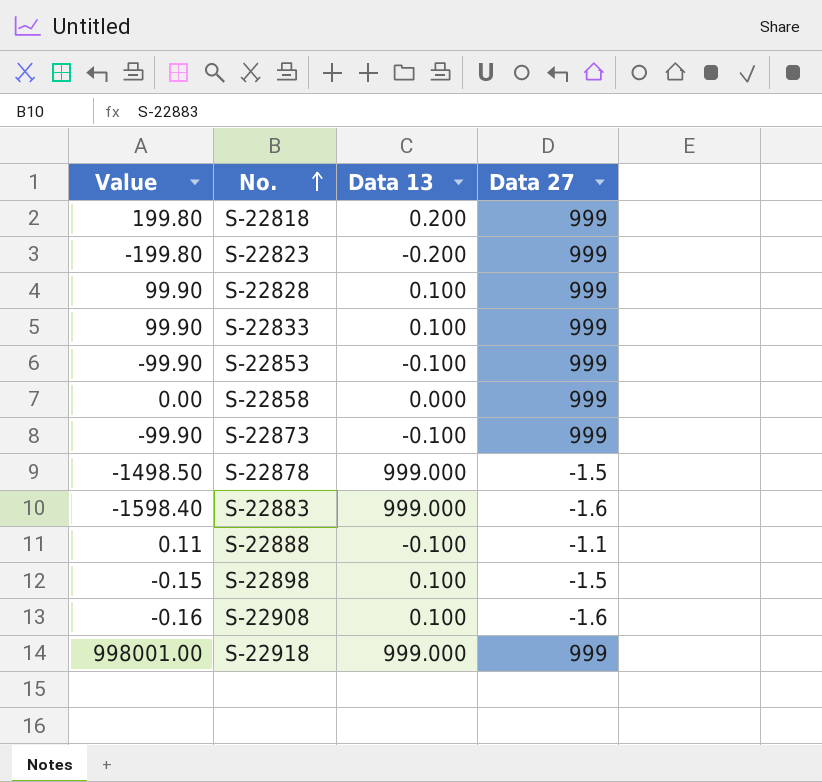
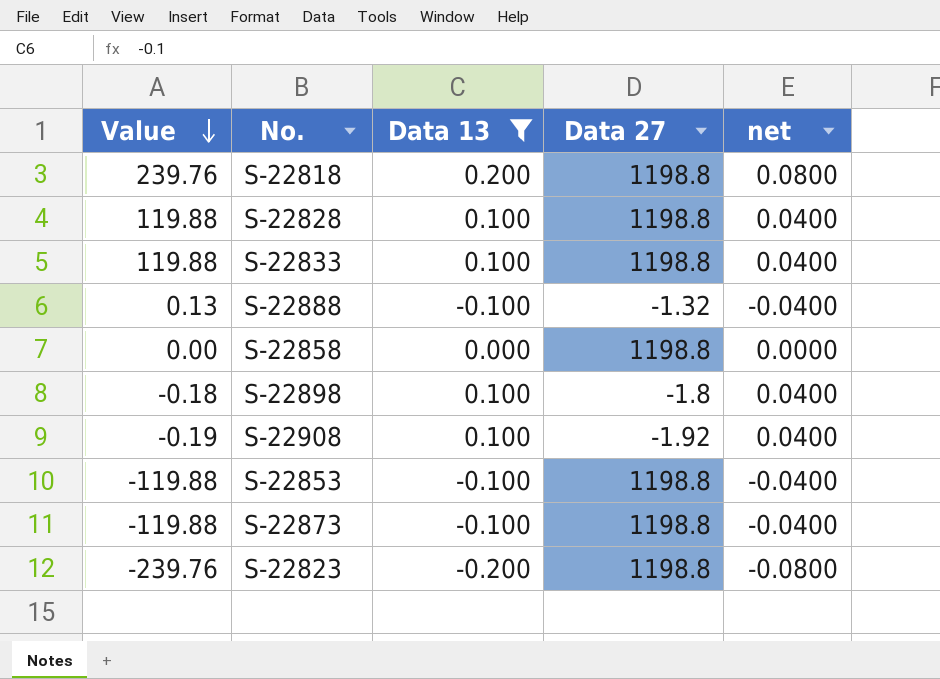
filter: none -> Data 13 != 999.000
row order: No. ascending -> Value descending
column net | formula: none -> [Data 13] * 0.4
S-22818 | Value: 199.80 -> 239.76
S-22818 | Data 27: 999 -> 1198.8
S-22828 | Value: 99.90 -> 119.88
S-22828 | Data 27: 999 -> 1198.8
S-22833 | Value: 99.90 -> 119.88
S-22833 | Data 27: 999 -> 1198.8
S-22888 | Value: 0.11 -> 0.13
S-22888 | Data 27: -1.1 -> -1.32
S-22858 | Data 27: 999 -> 1198.8
S-22898 | Value: -0.15 -> -0.18
S-22898 | Data 27: -1.5 -> -1.8
S-22908 | Value: -0.16 -> -0.19
S-22908 | Data 27: -1.6 -> -1.92
S-22853 | Value: -99.90 -> -119.88
S-22853 | Data 27: 999 -> 1198.8
S-22873 | Value: -99.90 -> -119.88
S-22873 | Data 27: 999 -> 1198.8
S-22823 | Value: -199.80 -> -239.76
S-22823 | Data 27: 999 -> 1198.8

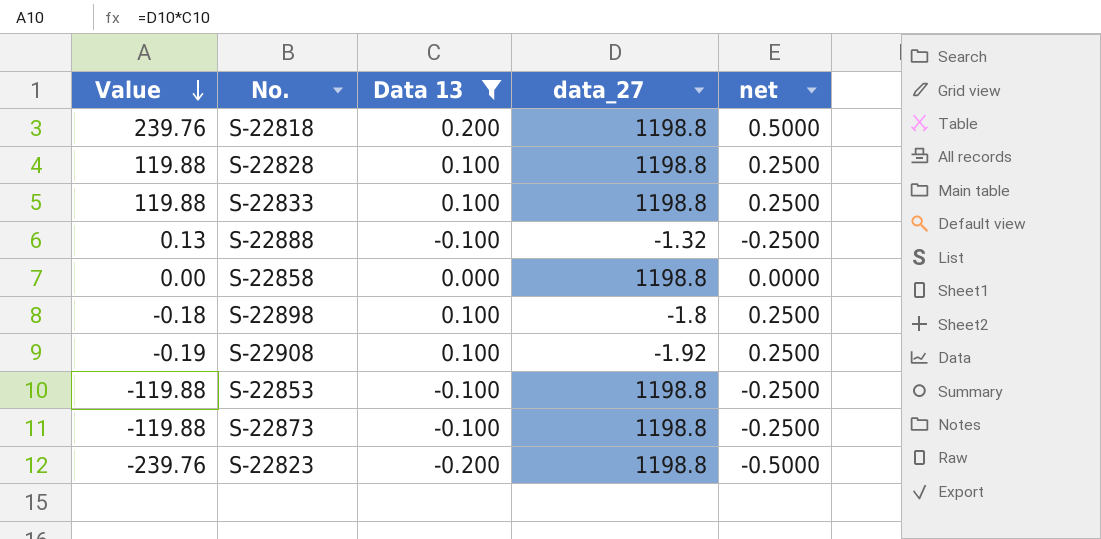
column name: Data 27 -> data_27
column net | formula: [Data 13] * 0.4 -> [Data 13] * 2.5

